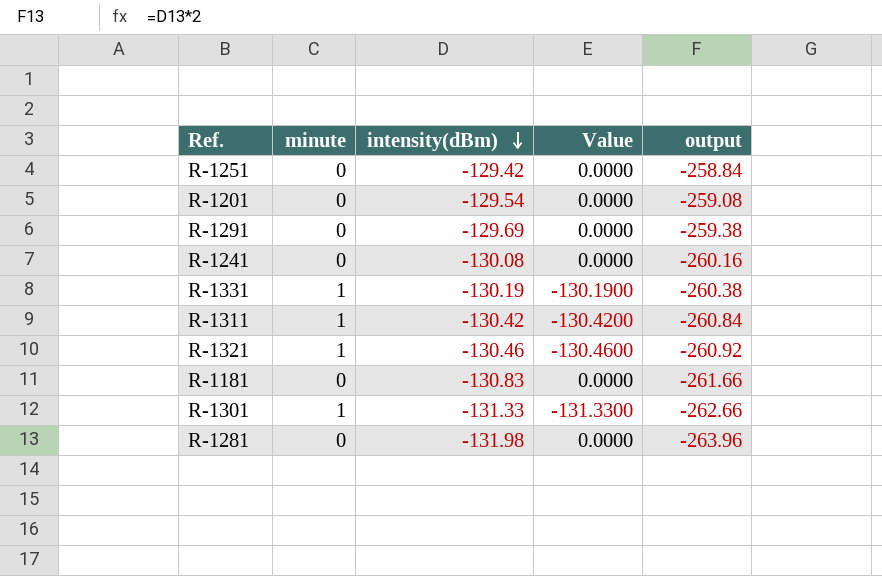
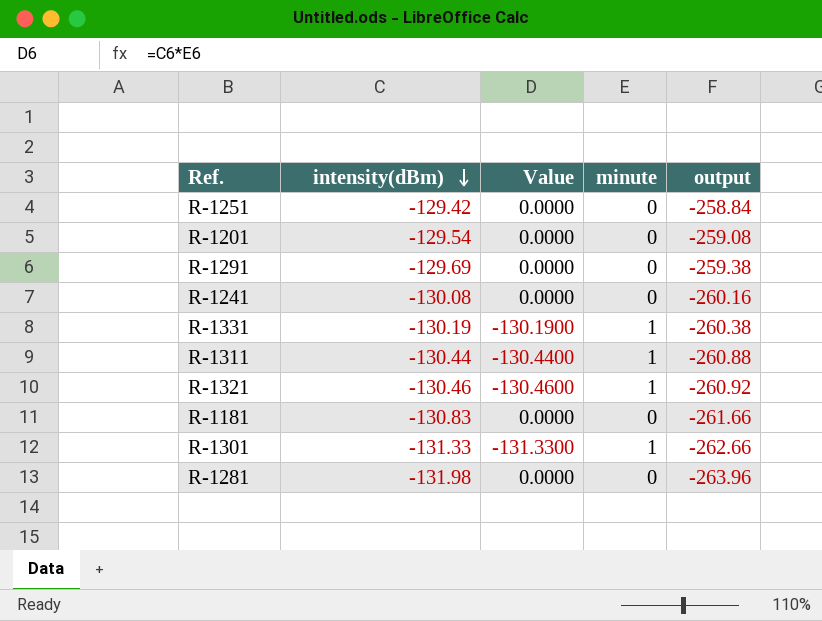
column minute | position: 2 -> 4
R-1311 | intensity(dBm): -130.42 -> -130.44
R-1311 | Value: -130.4200 -> -130.4400
R-1311 | output: -260.84 -> -260.88

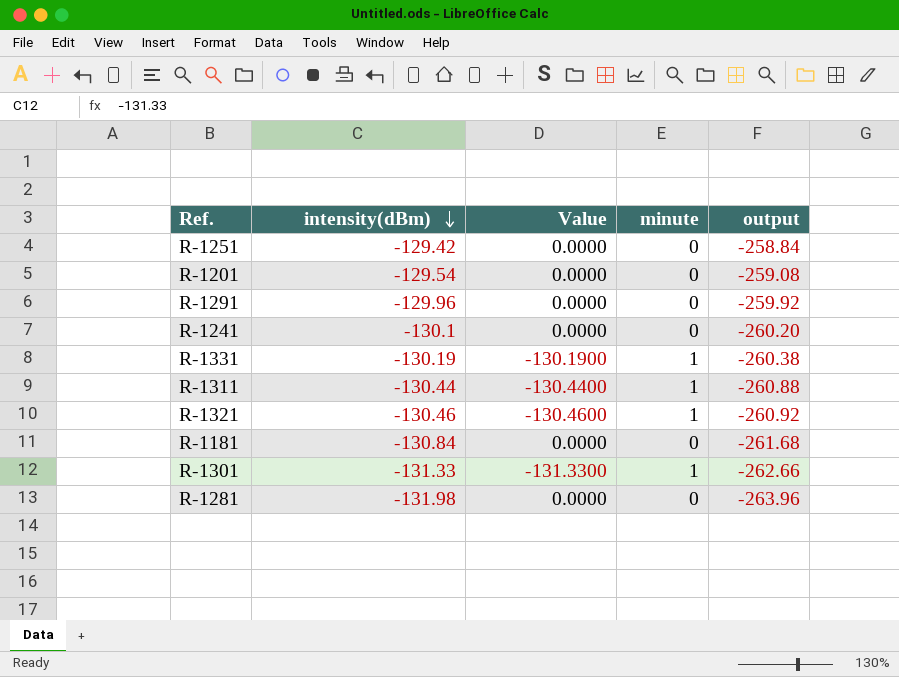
R-1291 | intensity(dBm): -129.69 -> -129.96
R-1291 | output: -259.38 -> -259.92
R-1241 | intensity(dBm): -130.08 -> -130.1
R-1241 | output: -260.16 -> -260.20
R-1181 | intensity(dBm): -130.83 -> -130.84
R-1181 | output: -261.66 -> -261.68

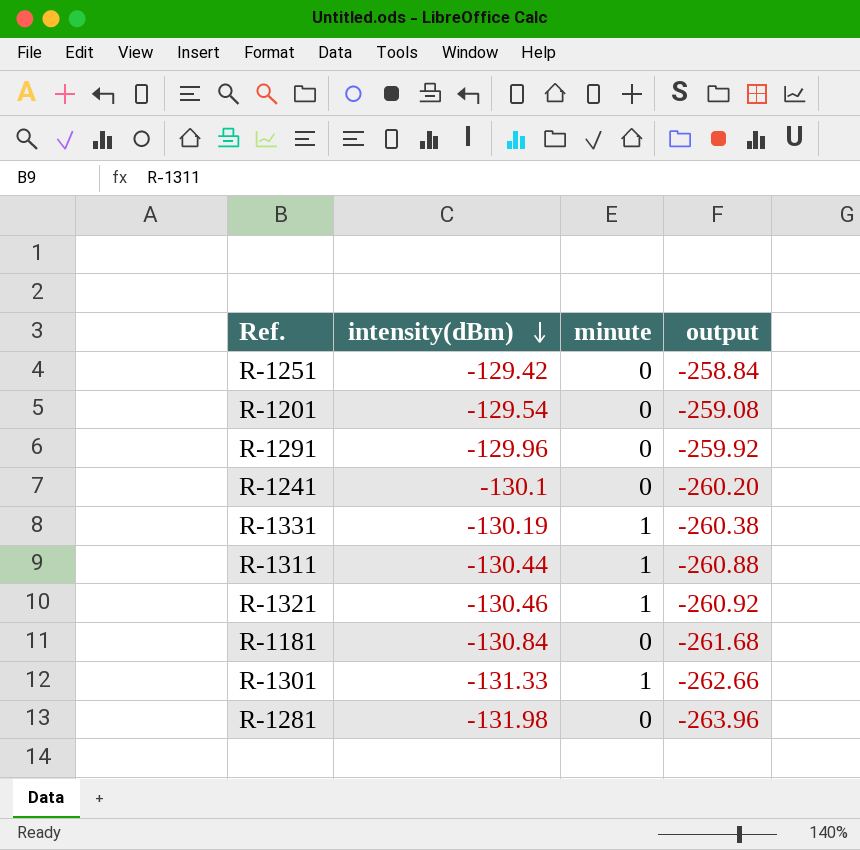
column Value | formula: [intensity(dBm)] * [minute] -> none

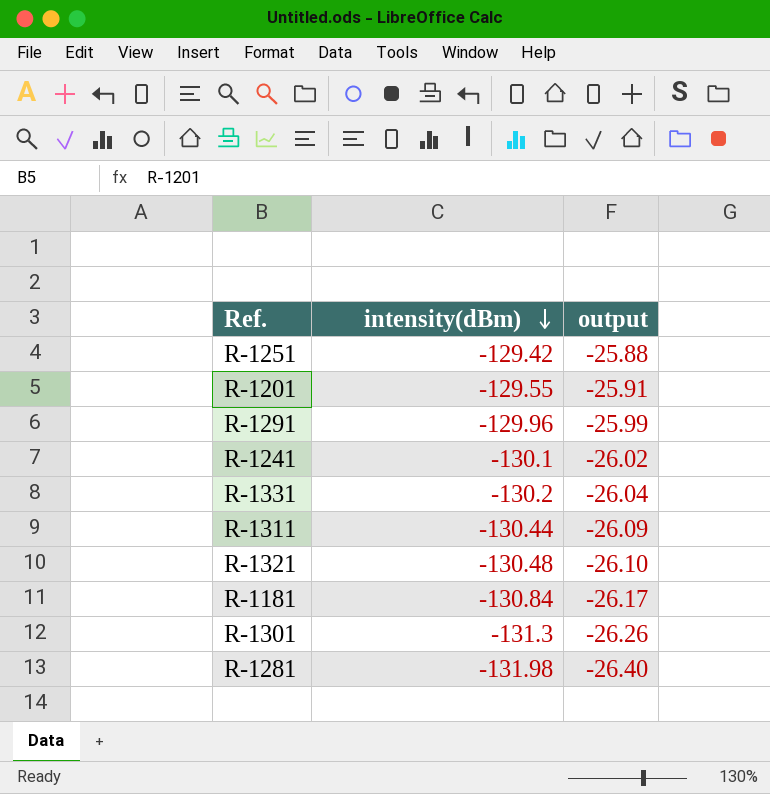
column minute | position: 3 -> none
column output | formula: [intensity(dBm)] * 2 -> [intensity(dBm)] * 0.2
R-1201 | intensity(dBm): -129.54 -> -129.55
R-1331 | intensity(dBm): -130.19 -> -130.2
R-1321 | intensity(dBm): -130.46 -> -130.48
R-1301 | intensity(dBm): -131.33 -> -131.3

